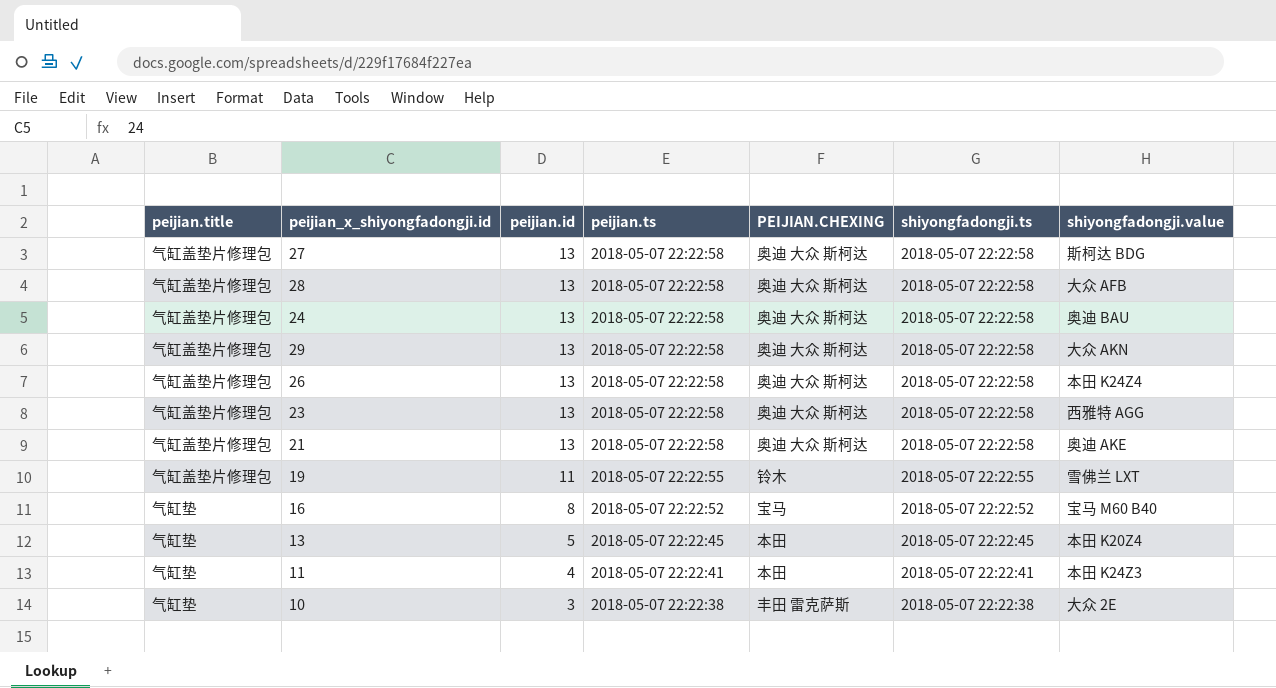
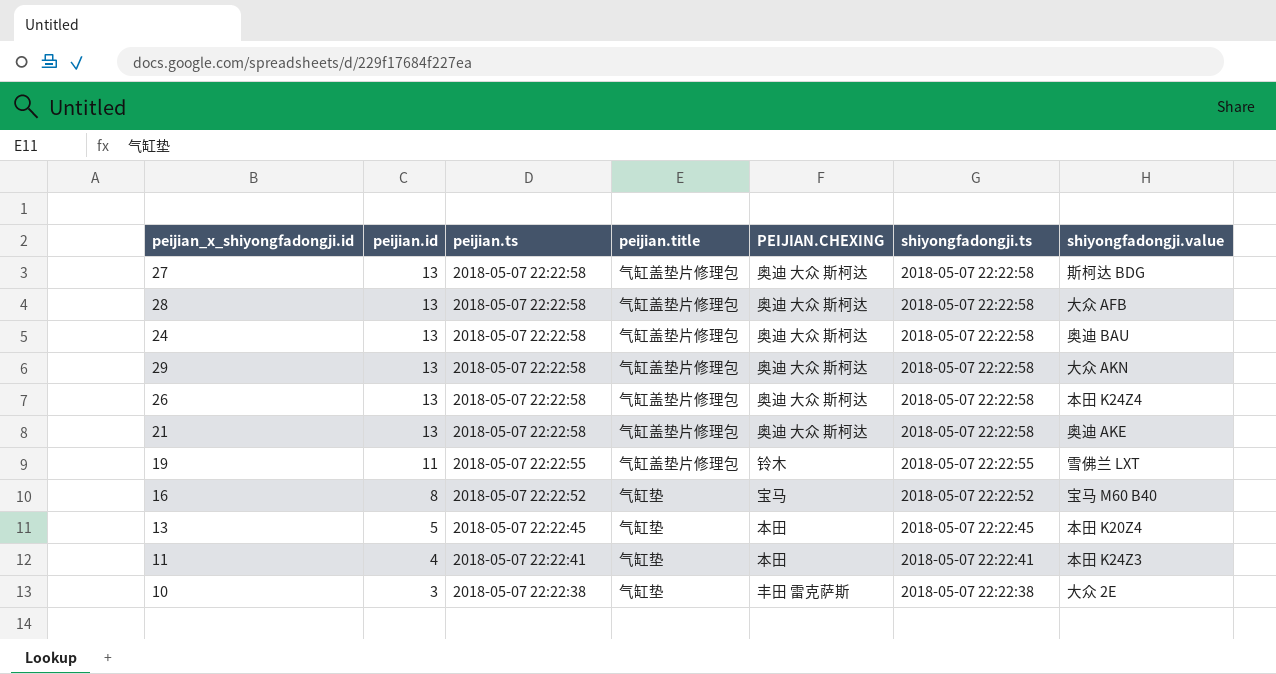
column peijian.title | position: 1 -> 4
row 23: 气缸盖垫片修理包 | 13 | 2018-05-07 22:22:58 | 奥迪 大众 斯柯达 | 2018-05-07 22:22:58 | 西雅特 AGG -> none

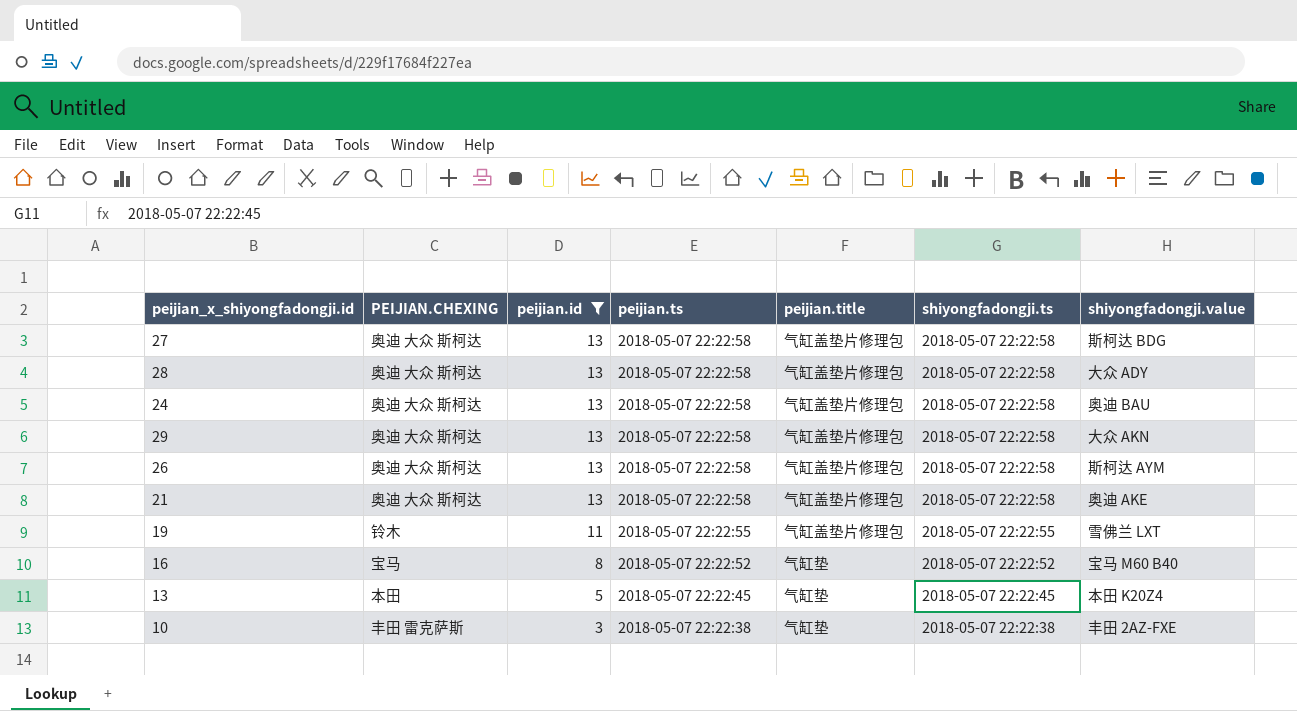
filter: none -> peijian.id != 4
column PEIJIAN.CHEXING | position: 5 -> 2
28 | shiyongfadongji.value: 大众 AFB -> 大众 ADY
26 | shiyongfadongji.value: 本田 K24Z4 -> 斯柯达 AYM
10 | shiyongfadongji.value: 大众 2E -> 丰田 2AZ-FXE

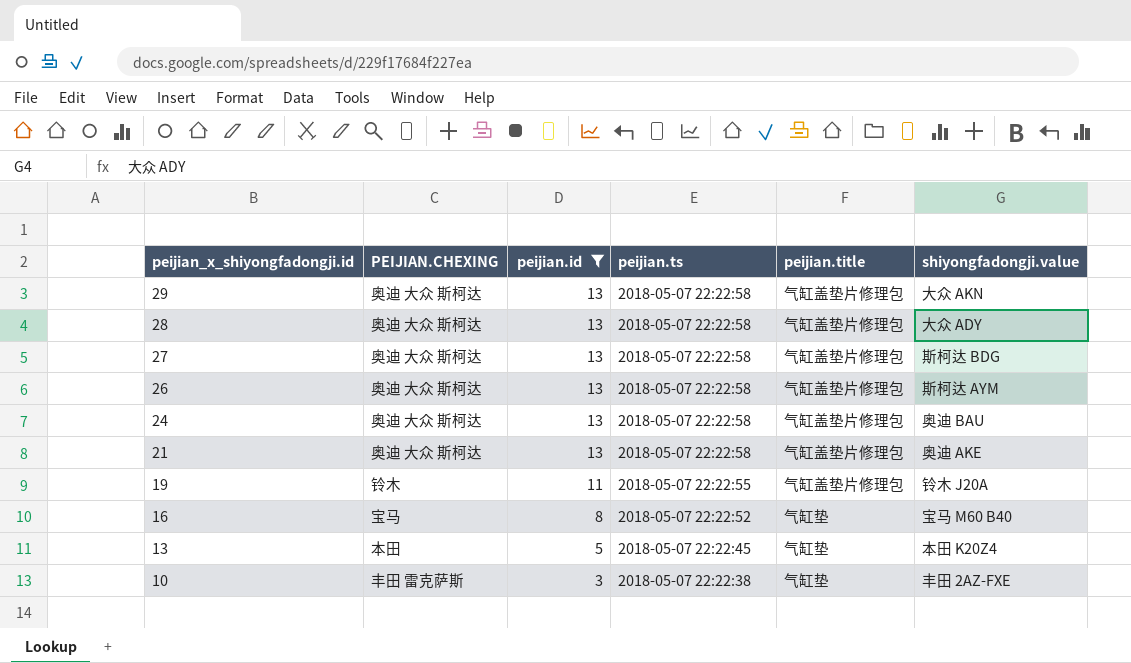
row order: peijian.id descending -> peijian_x_shiyongfadongji.id descending
column shiyongfadongji.ts | position: 6 -> none
19 | shiyongfadongji.value: 雪佛兰 LXT -> 铃木 J20A

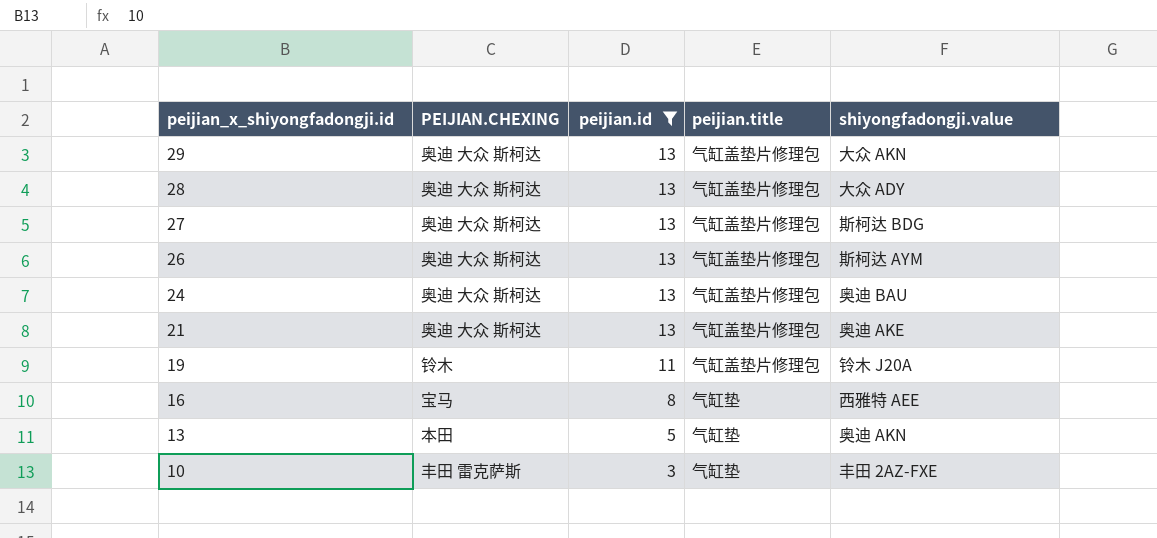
column peijian.ts | position: 4 -> none
16 | shiyongfadongji.value: 宝马 M60 B40 -> 西雅特 AEE
13 | shiyongfadongji.value: 本田 K20Z4 -> 奥迪 AKN

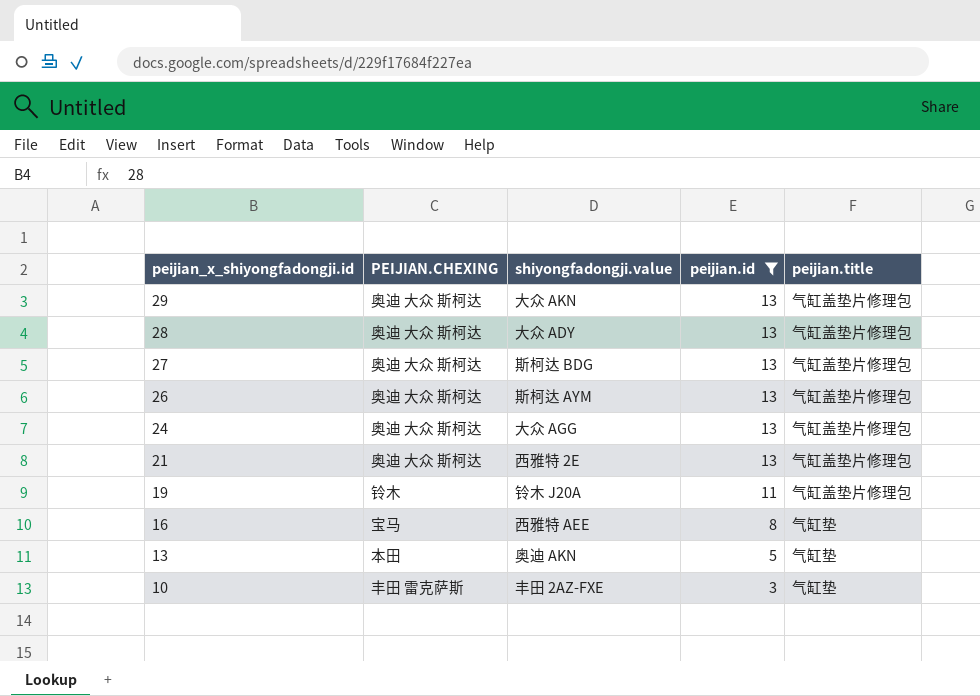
column shiyongfadongji.value | position: 5 -> 3
24 | shiyongfadongji.value: 奥迪 BAU -> 大众 AGG
21 | shiyongfadongji.value: 奥迪 AKE -> 西雅特 2E

